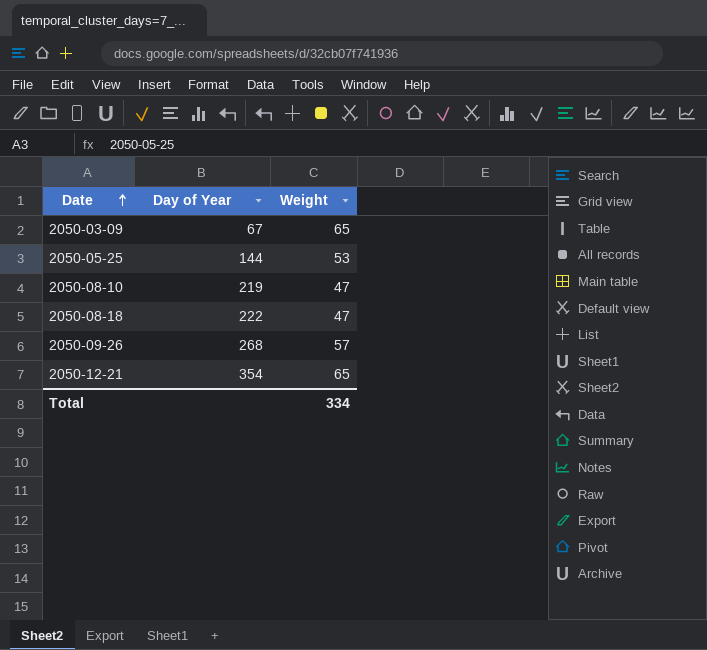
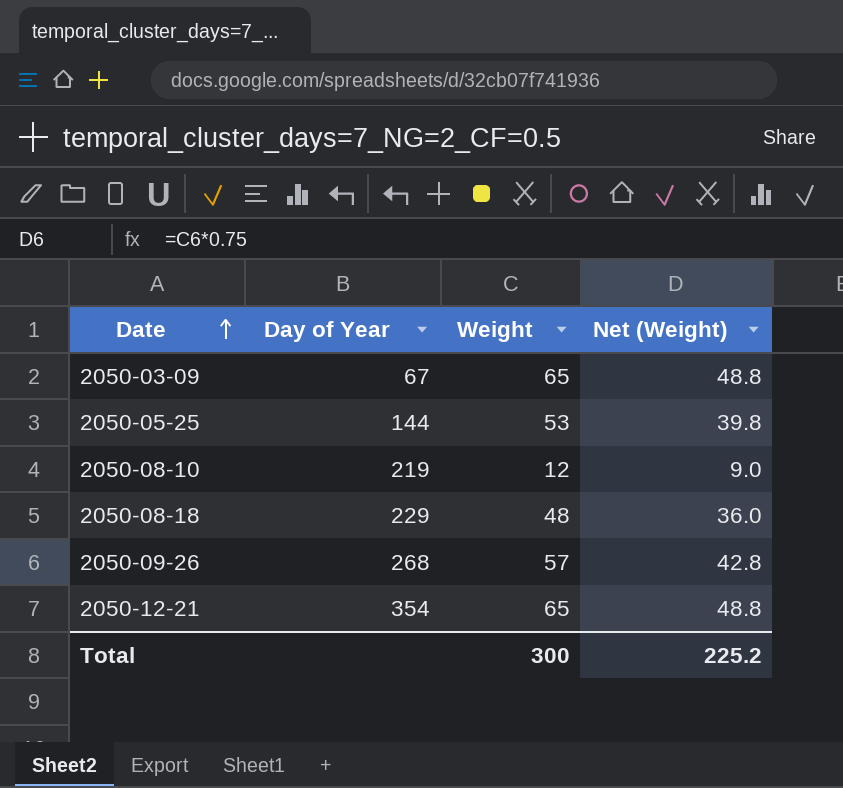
column Net (Weight) | formula: none -> [Weight] * 0.75
2050-08-10 | Weight: 47 -> 12
2050-08-18 | Day of Year: 222 -> 229
2050-08-18 | Weight: 47 -> 48
Total | Weight: 334 -> 300

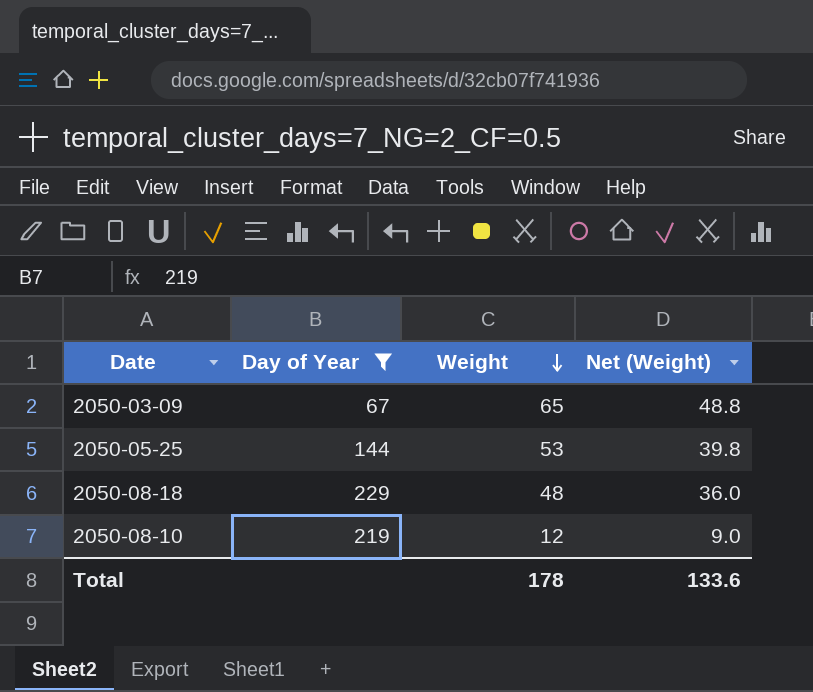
filter: none -> Day of Year <= 229
row order: Date ascending -> Weight descending
Total | Weight: 300 -> 178
Total | Net (Weight): 225.2 -> 133.6

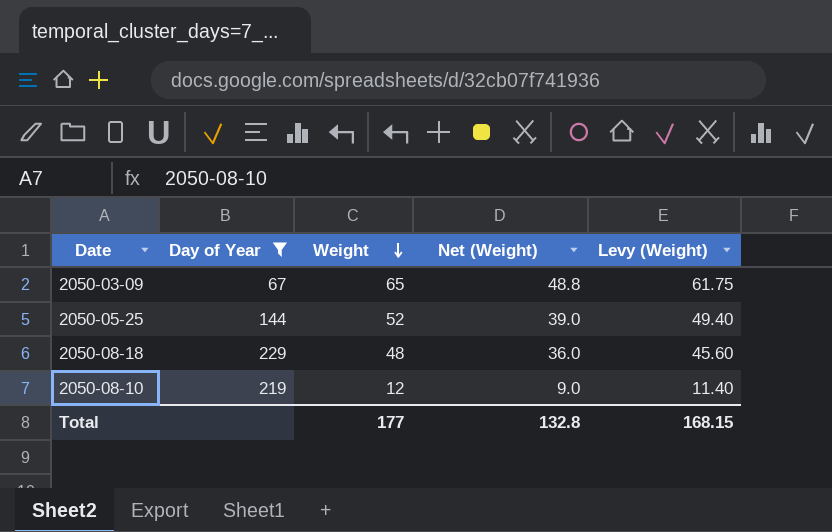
column Levy (Weight) | formula: none -> [Weight] * 0.95
2050-05-25 | Weight: 53 -> 52
2050-05-25 | Net (Weight): 39.8 -> 39.0
Total | Weight: 178 -> 177
Total | Net (Weight): 133.6 -> 132.8

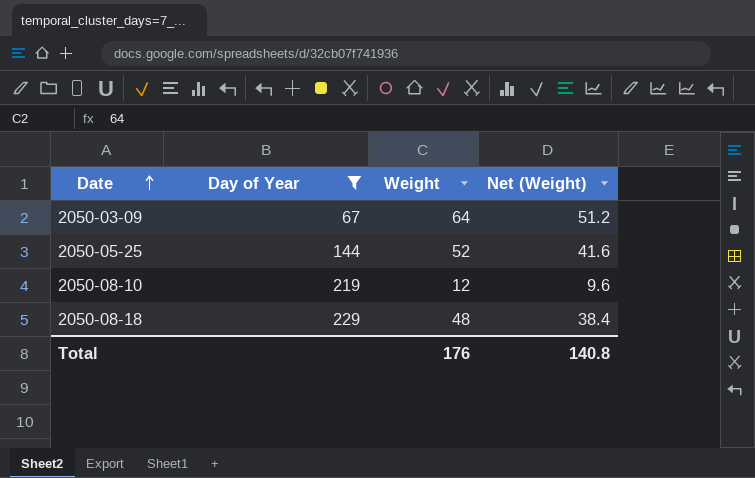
row order: Weight descending -> Date ascending
column Levy (Weight) | formula: [Weight] * 0.95 -> none
column Net (Weight) | formula: [Weight] * 0.75 -> [Weight] * 0.8
2050-03-09 | Weight: 65 -> 64
Total | Weight: 177 -> 176
Total | Net (Weight): 132.8 -> 140.8

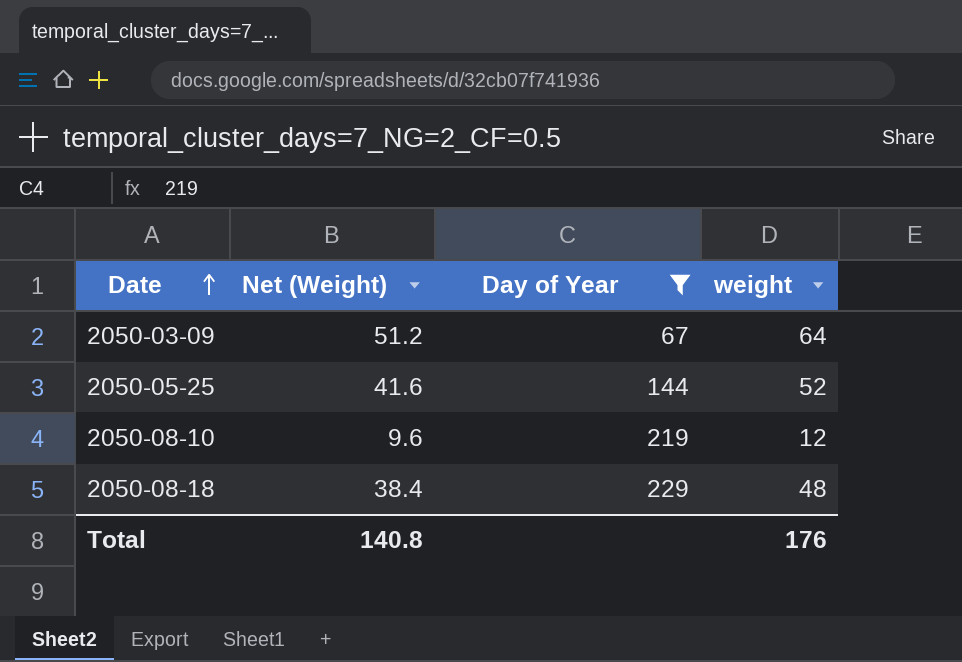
column Net (Weight) | position: 4 -> 2
column name: Weight -> weight

